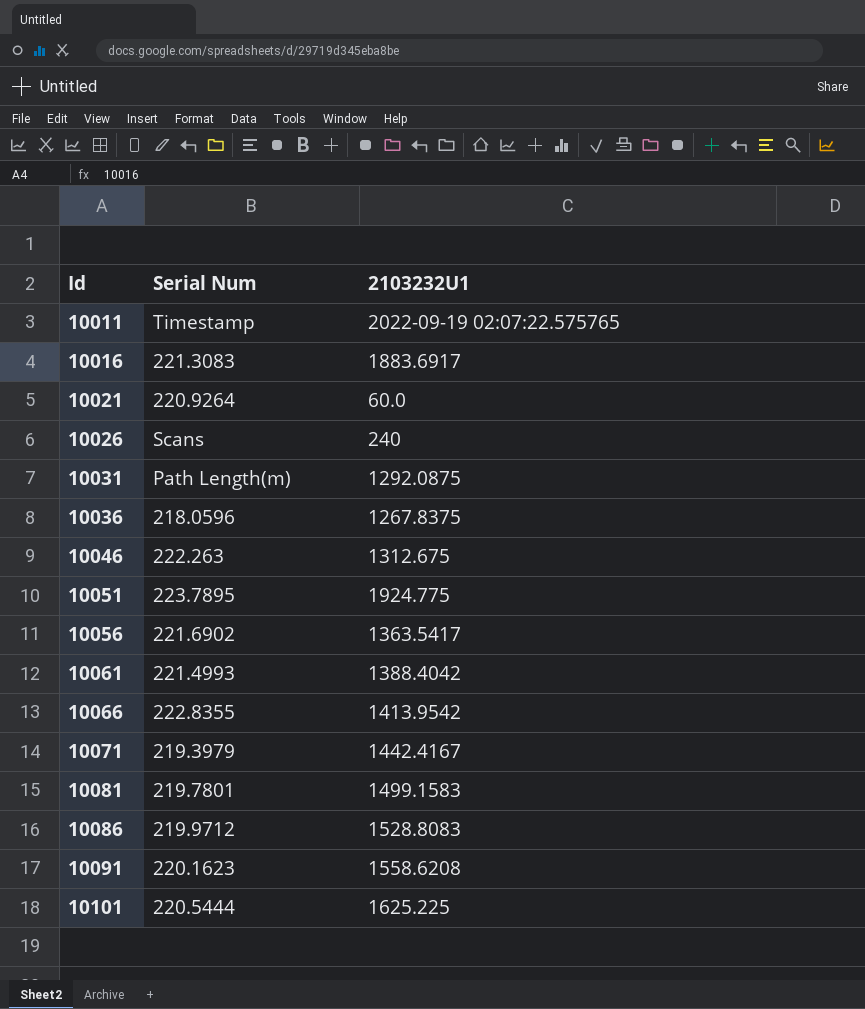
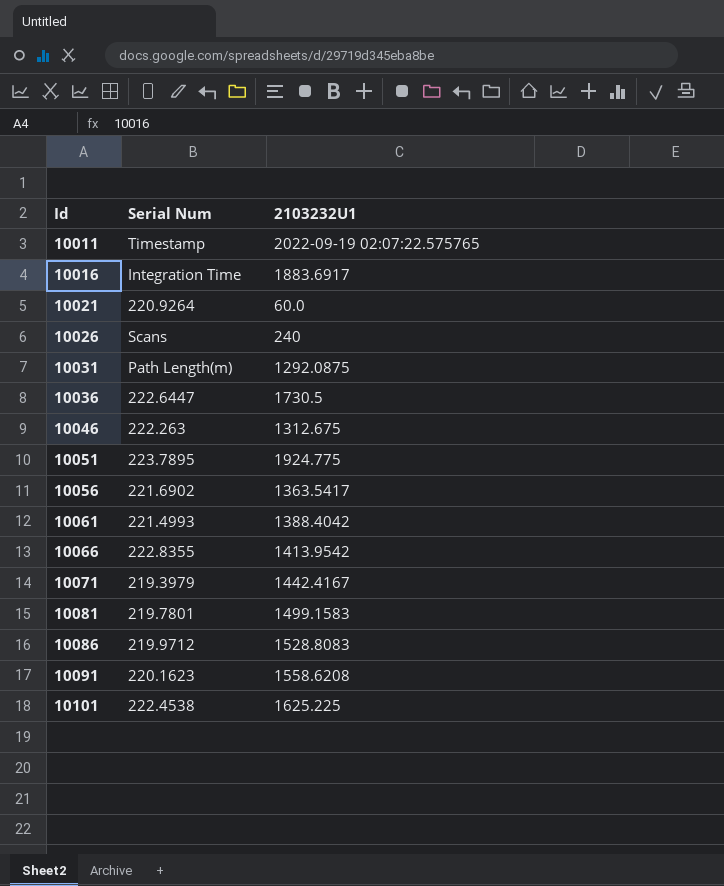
10016 | Serial Num: 221.3083 -> Integration Time
10036 | Serial Num: 218.0596 -> 222.6447
10036 | 2103232U1: 1267.8375 -> 1730.5
10101 | Serial Num: 220.5444 -> 222.4538

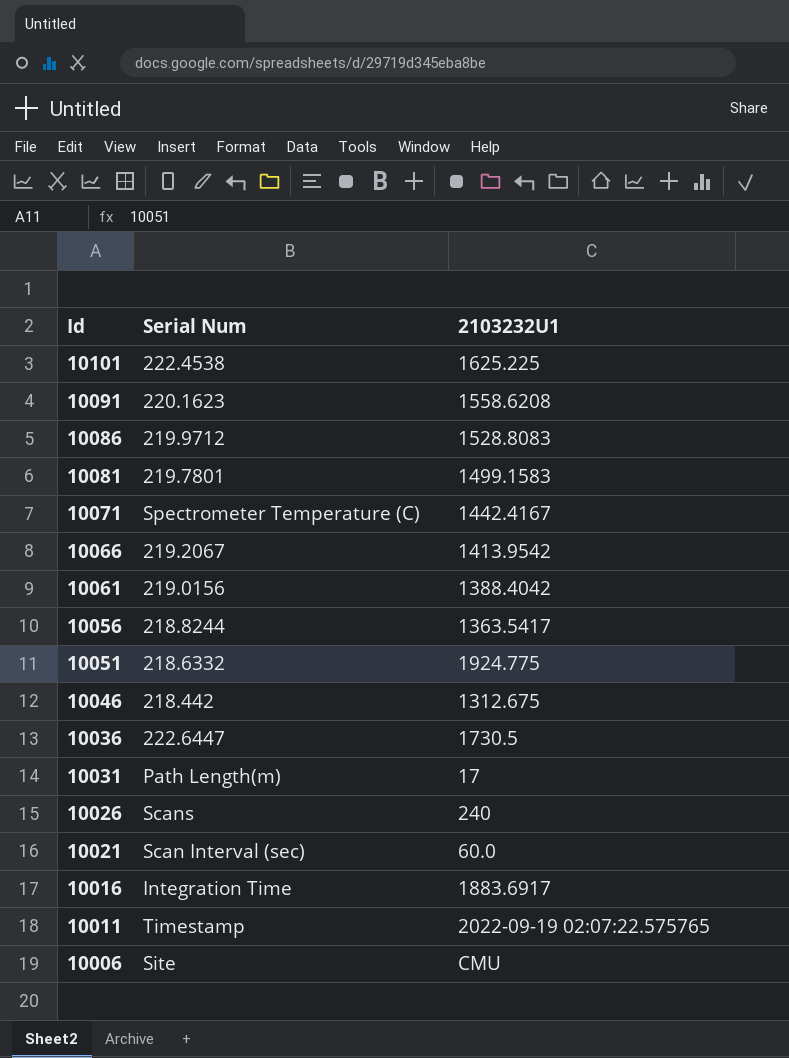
row order: Id ascending -> Id descending
10071 | Serial Num: 219.3979 -> Spectrometer Temperature (C)
10066 | Serial Num: 222.8355 -> 219.2067
10061 | Serial Num: 221.4993 -> 219.0156
10056 | Serial Num: 221.6902 -> 218.8244
10051 | Serial Num: 223.7895 -> 218.6332
10046 | Serial Num: 222.263 -> 218.442
10031 | 2103232U1: 1292.0875 -> 17
10021 | Serial Num: 220.9264 -> Scan Interval (sec)
row 10006: none -> Site | CMU

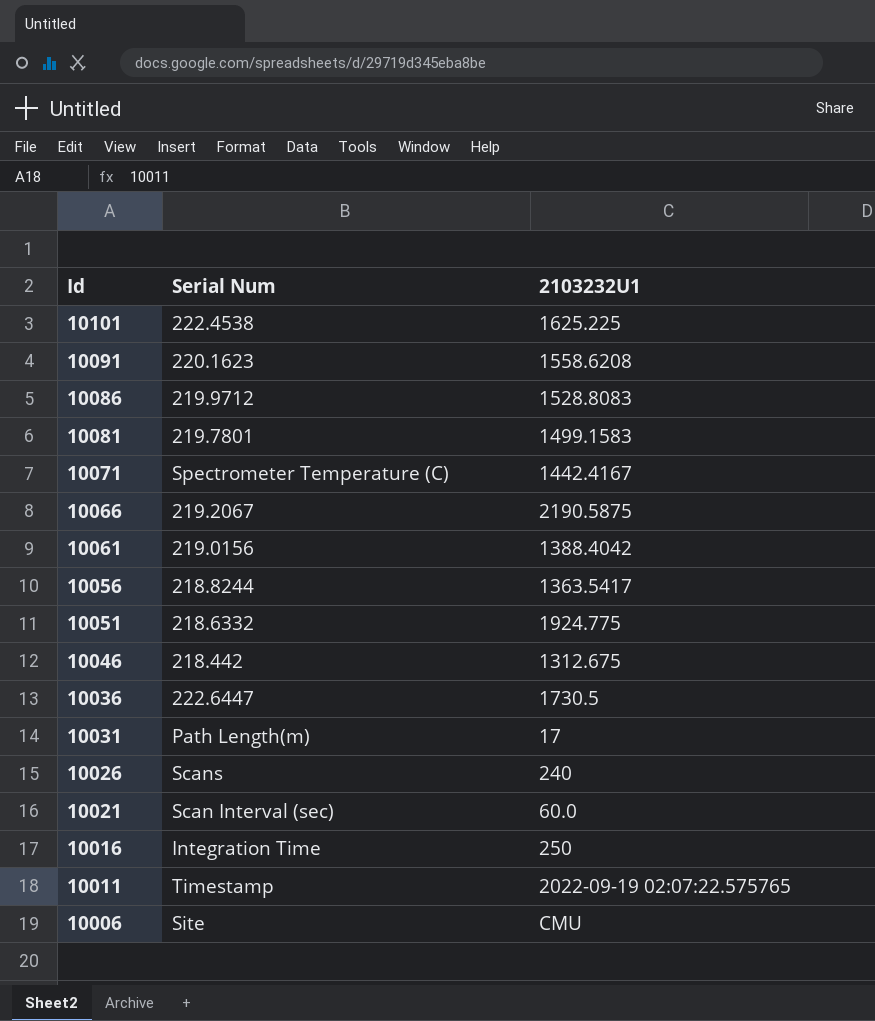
10066 | 2103232U1: 1413.9542 -> 2190.5875
10016 | 2103232U1: 1883.6917 -> 250

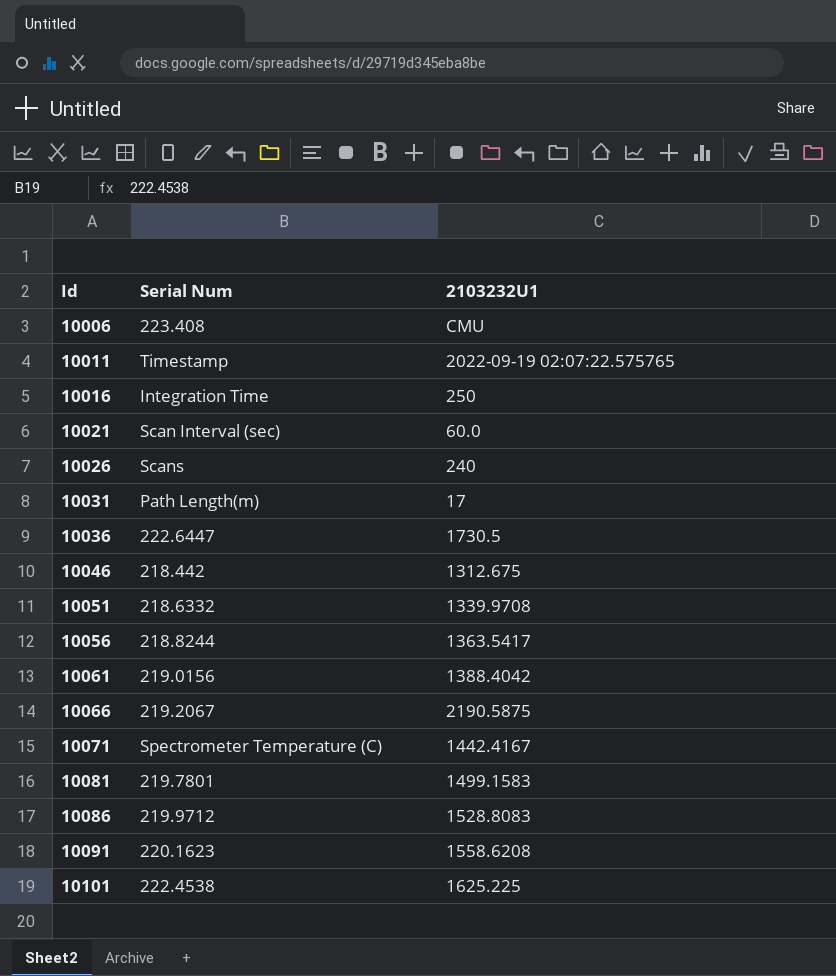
row order: Id descending -> Id ascending
10006 | Serial Num: Site -> 223.408
10051 | 2103232U1: 1924.775 -> 1339.9708

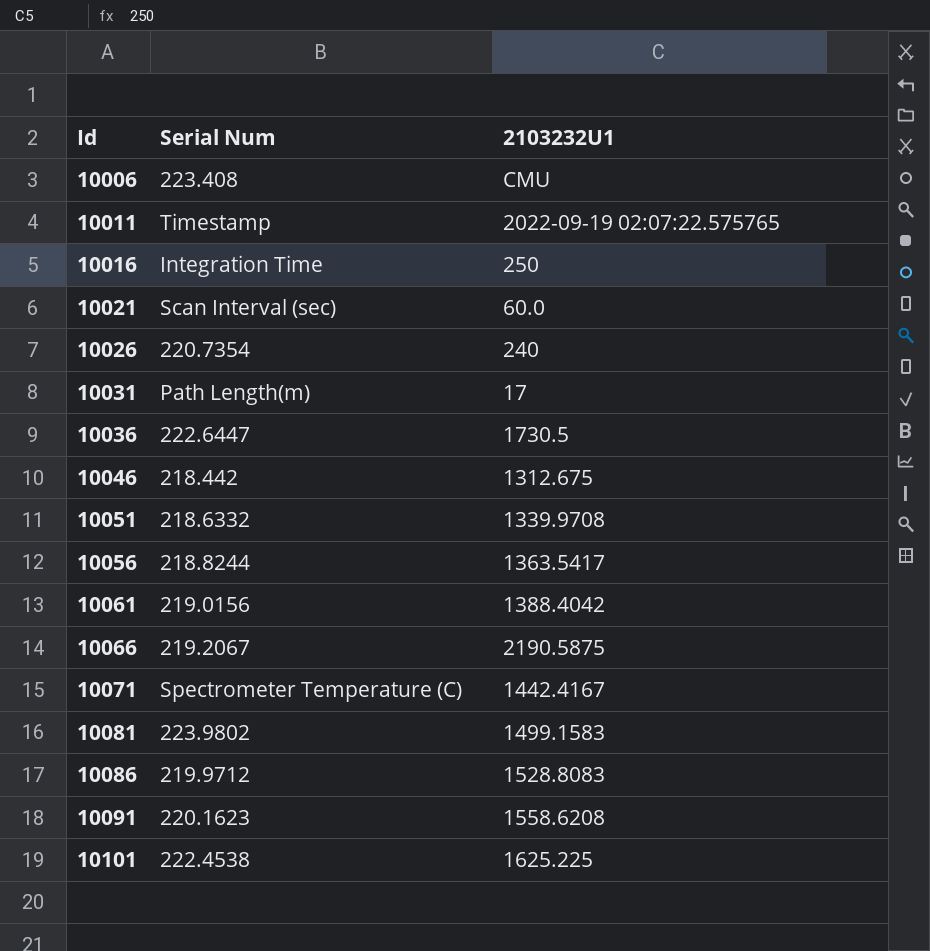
10026 | Serial Num: Scans -> 220.7354
10081 | Serial Num: 219.7801 -> 223.9802

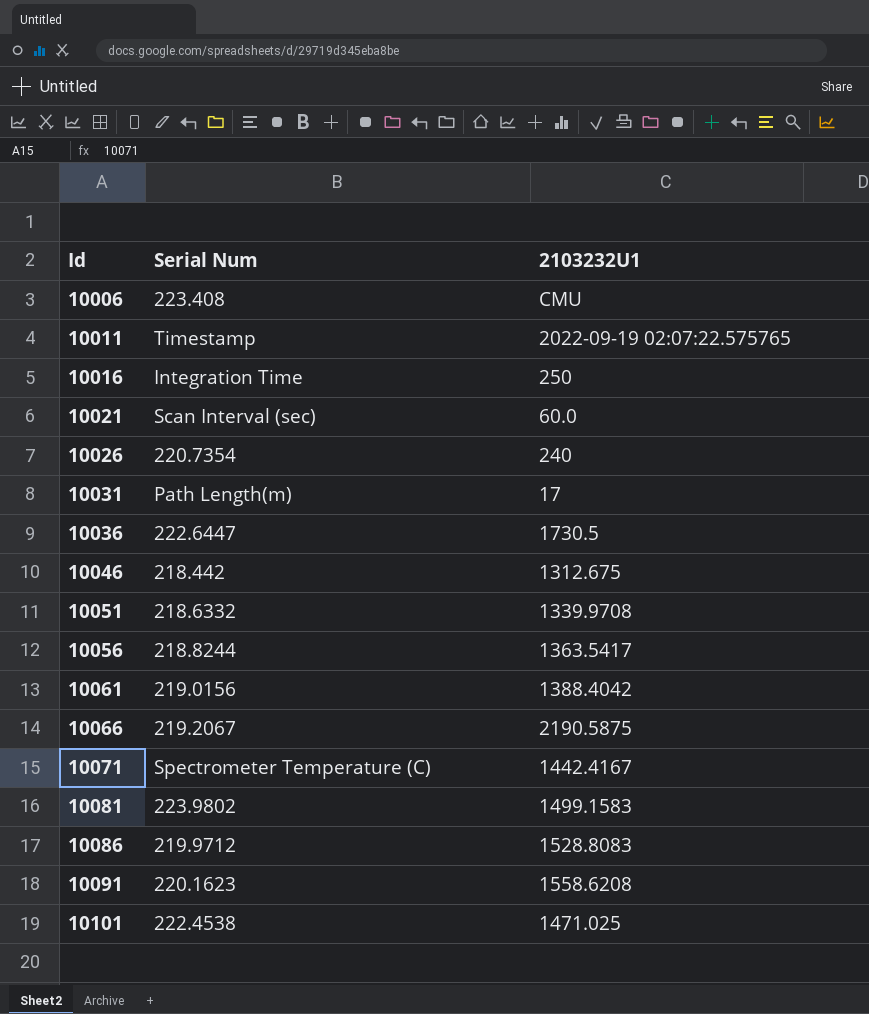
10101 | 2103232U1: 1625.225 -> 1471.025

